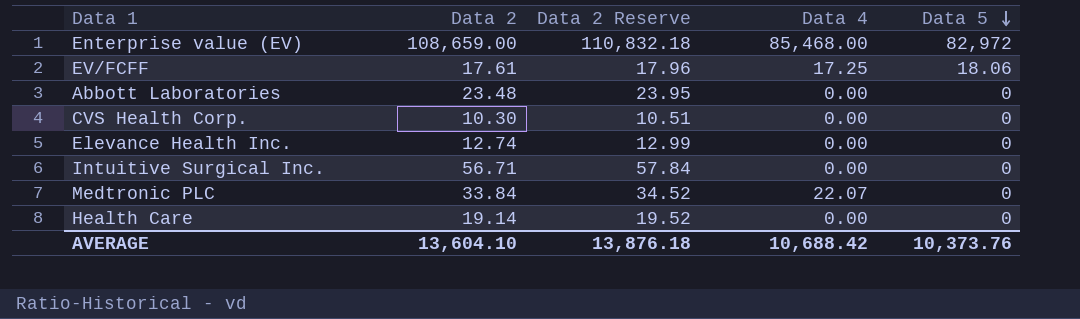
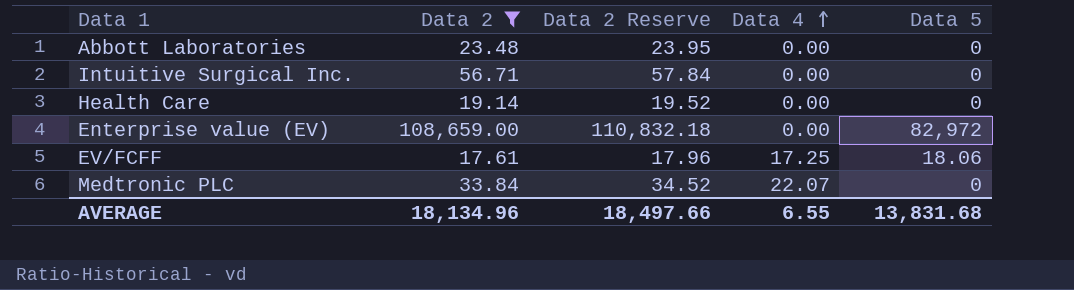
filter: none -> Data 2 >= 17.61
row order: Data 5 descending -> Data 4 ascending
Enterprise value (EV) | Data 4: 85,468.00 -> 0.00
AVERAGE | Data 2: 13,604.10 -> 18,134.96
AVERAGE | Data 2 Reserve: 13,876.18 -> 18,497.66
AVERAGE | Data 4: 10,688.42 -> 6.55
AVERAGE | Data 5: 10,373.76 -> 13,831.68

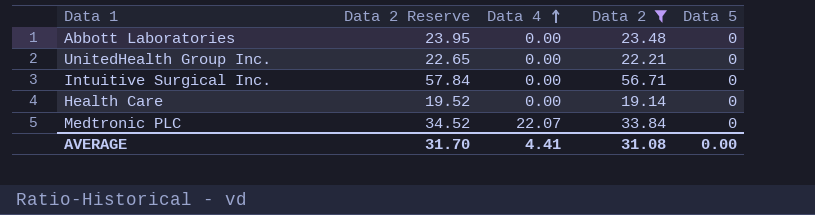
column Data 2 | position: 2 -> 4
row Enterprise value (EV): 108,659.00 | 110,832.18 | 0.00 | 82,972 -> none
row EV/FCFF: 17.61 | 17.96 | 17.25 | 18.06 -> none
row UnitedHealth Group Inc.: none -> 22.65 | 0.00 | 22.21 | 0
AVERAGE | Data 2 Reserve: 18,497.66 -> 31.70
AVERAGE | Data 4: 6.55 -> 4.41
AVERAGE | Data 2: 18,134.96 -> 31.08
AVERAGE | Data 5: 13,831.68 -> 0.00

